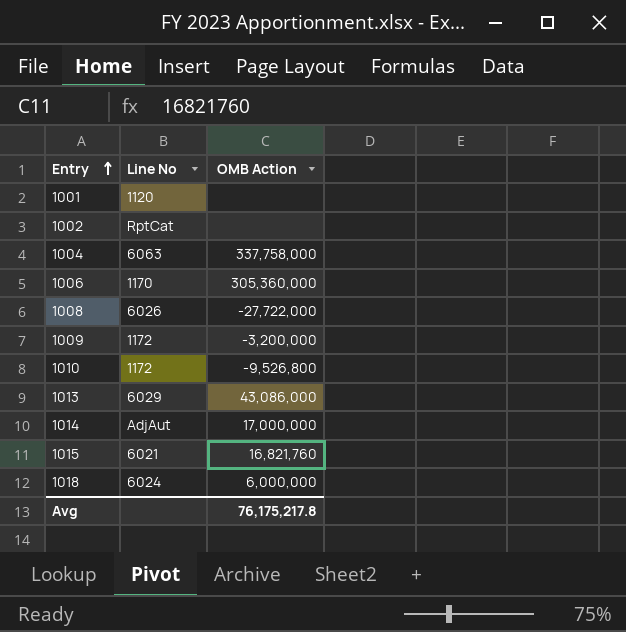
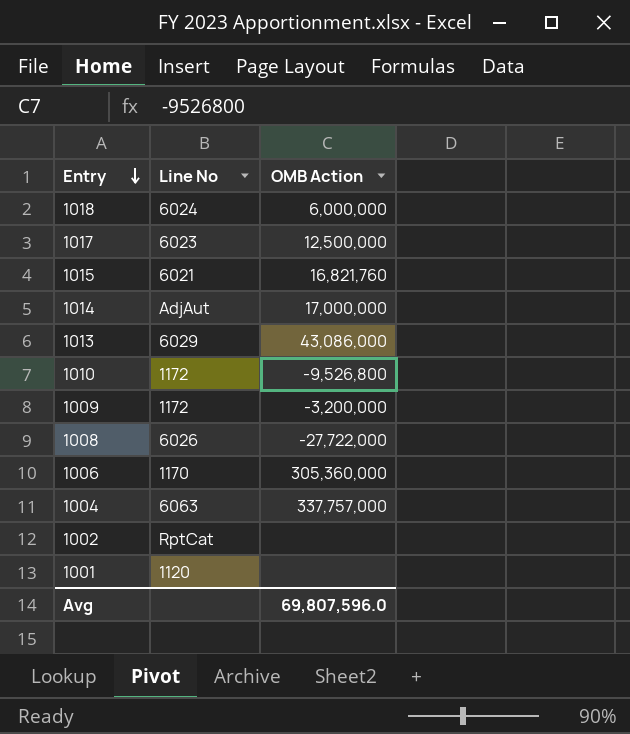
row order: Entry ascending -> Entry descending
row 1017: none -> 6023 | 12,500,000
1004 | OMB Action: 337,758,000 -> 337,757,000
Avg | OMB Action: 76,175,217.8 -> 69,807,596.0

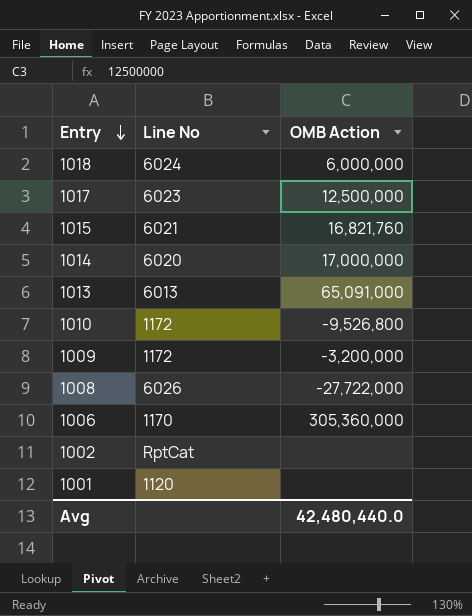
row 1004: 6063 | 337,757,000 -> none
1014 | Line No: AdjAut -> 6020
1013 | Line No: 6029 -> 6013
1013 | OMB Action: 43,086,000 -> 65,091,000
Avg | OMB Action: 69,807,596.0 -> 42,480,440.0

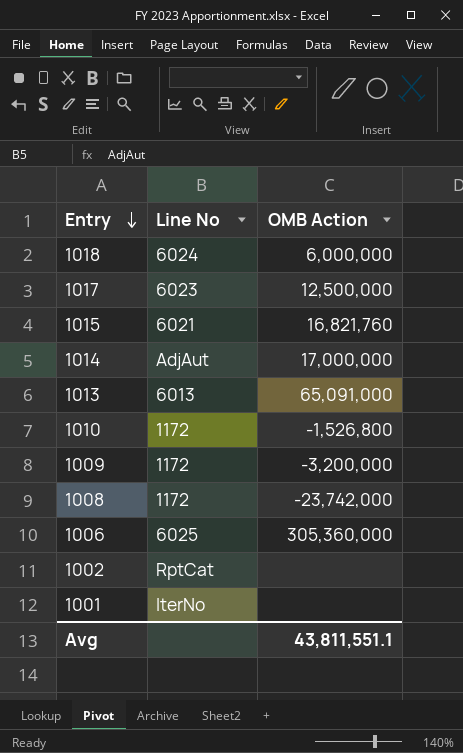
1014 | Line No: 6020 -> AdjAut
1010 | OMB Action: -9,526,800 -> -1,526,800
1008 | Line No: 6026 -> 1172
1008 | OMB Action: -27,722,000 -> -23,742,000
1006 | Line No: 1170 -> 6025
1001 | Line No: 1120 -> IterNo
Avg | OMB Action: 42,480,440.0 -> 43,811,551.1

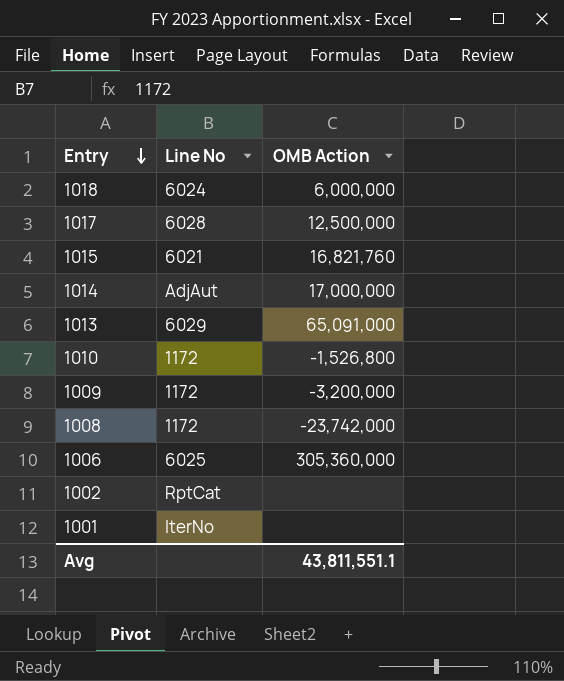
1017 | Line No: 6023 -> 6028
1013 | Line No: 6013 -> 6029

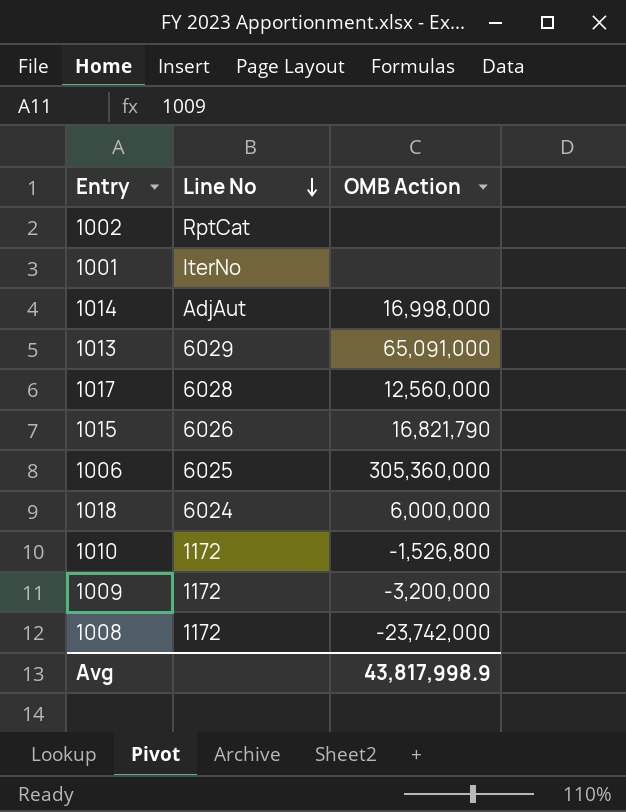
row order: Entry descending -> Line No descending
1014 | OMB Action: 17,000,000 -> 16,998,000
1017 | OMB Action: 12,500,000 -> 12,560,000
1015 | Line No: 6021 -> 6026
1015 | OMB Action: 16,821,760 -> 16,821,790
Avg | OMB Action: 43,811,551.1 -> 43,817,998.9

